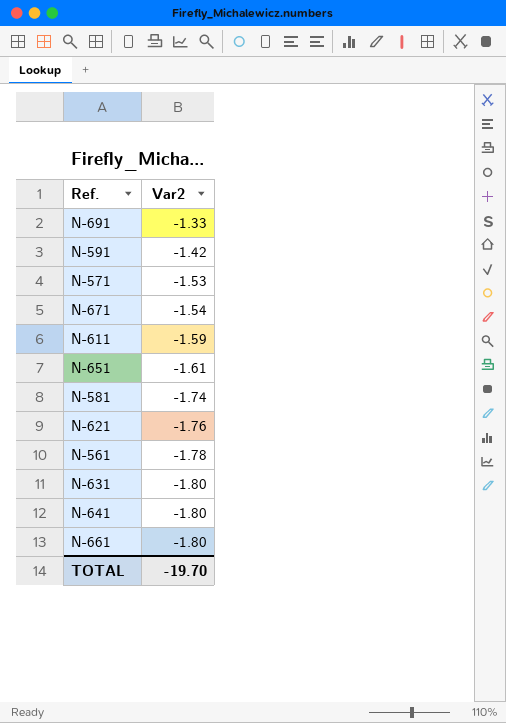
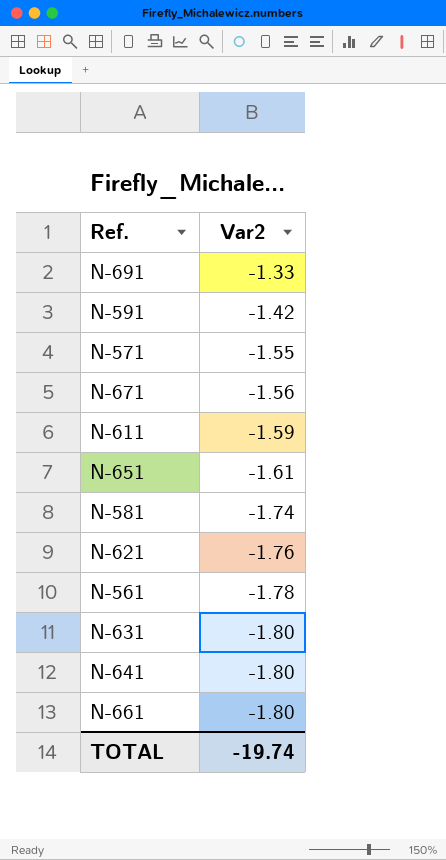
N-571 | Var2: -1.53 -> -1.55
N-671 | Var2: -1.54 -> -1.56
TOTAL | Var2: -19.70 -> -19.74

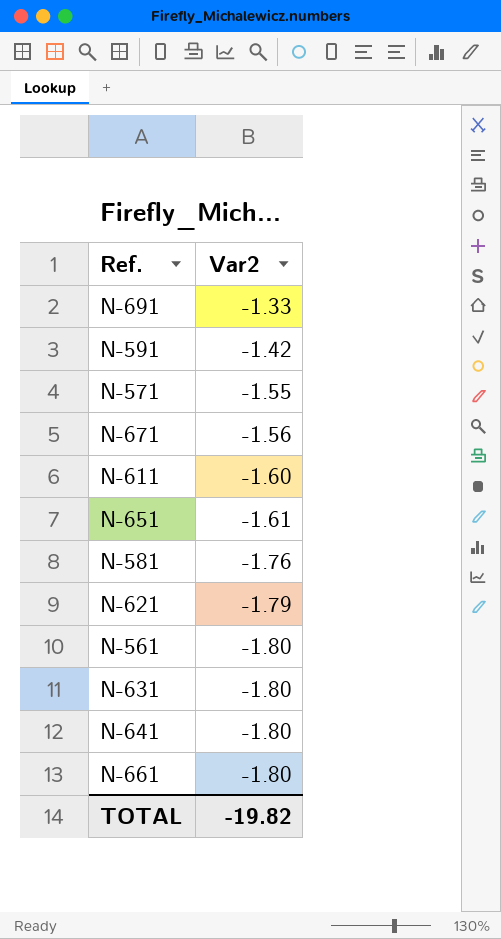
N-611 | Var2: -1.59 -> -1.60
N-581 | Var2: -1.74 -> -1.76
N-621 | Var2: -1.76 -> -1.79
N-561 | Var2: -1.78 -> -1.80
TOTAL | Var2: -19.74 -> -19.82

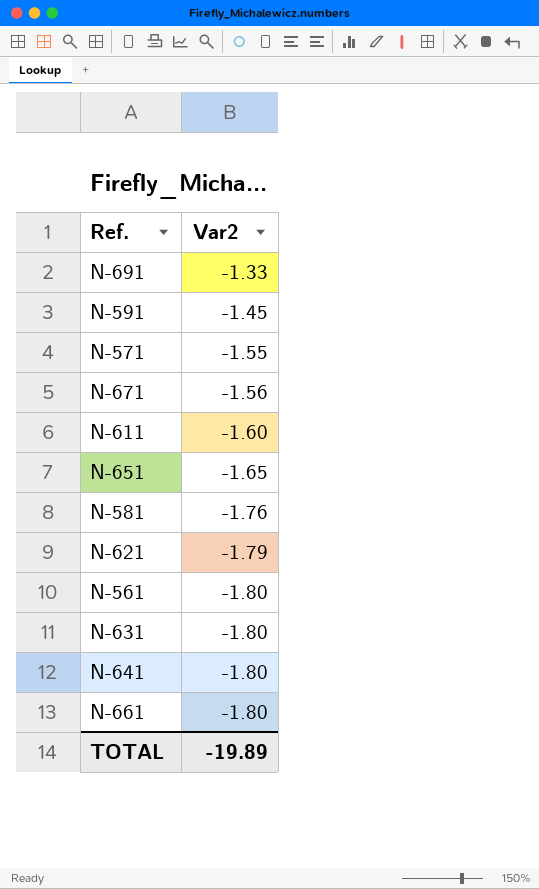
N-591 | Var2: -1.42 -> -1.45
N-651 | Var2: -1.61 -> -1.65
TOTAL | Var2: -19.82 -> -19.89

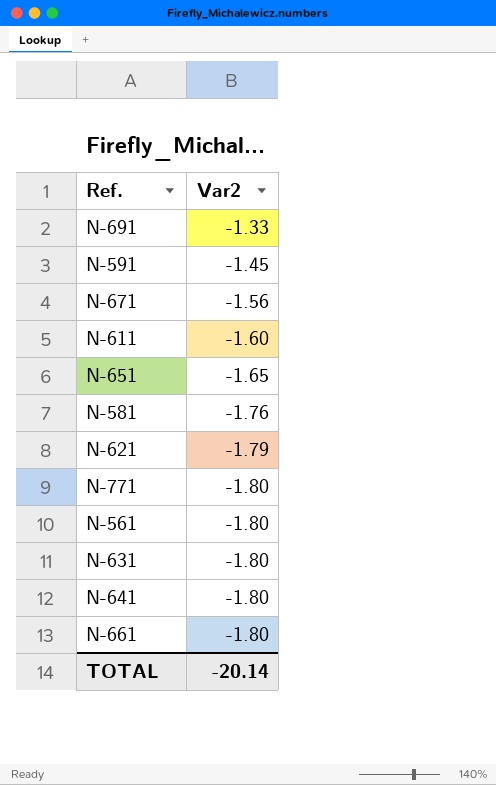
row N-571: -1.55 -> none
row N-771: none -> -1.80
TOTAL | Var2: -19.89 -> -20.14

